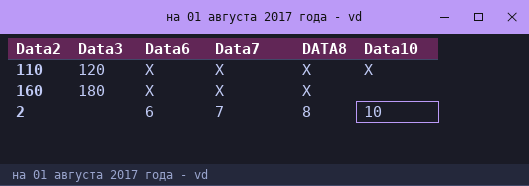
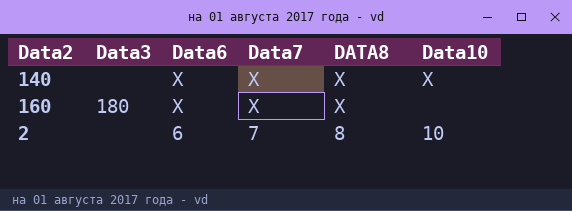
row 110: 120 | X | X | X | X -> none
row 140: none -> none | X | X | X | X

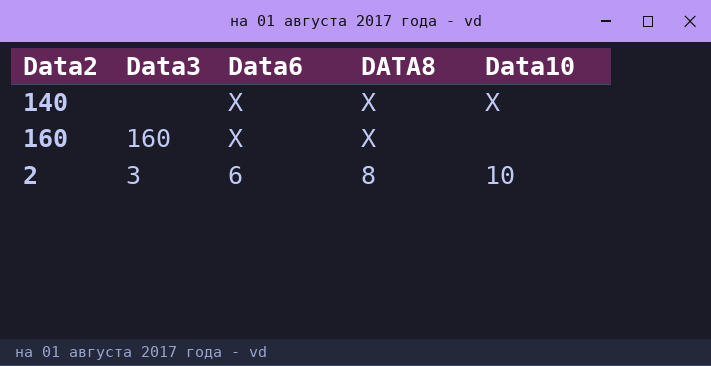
column Data7 | position: 4 -> none
160 | Data3: 180 -> 160
2 | Data3: none -> 3

